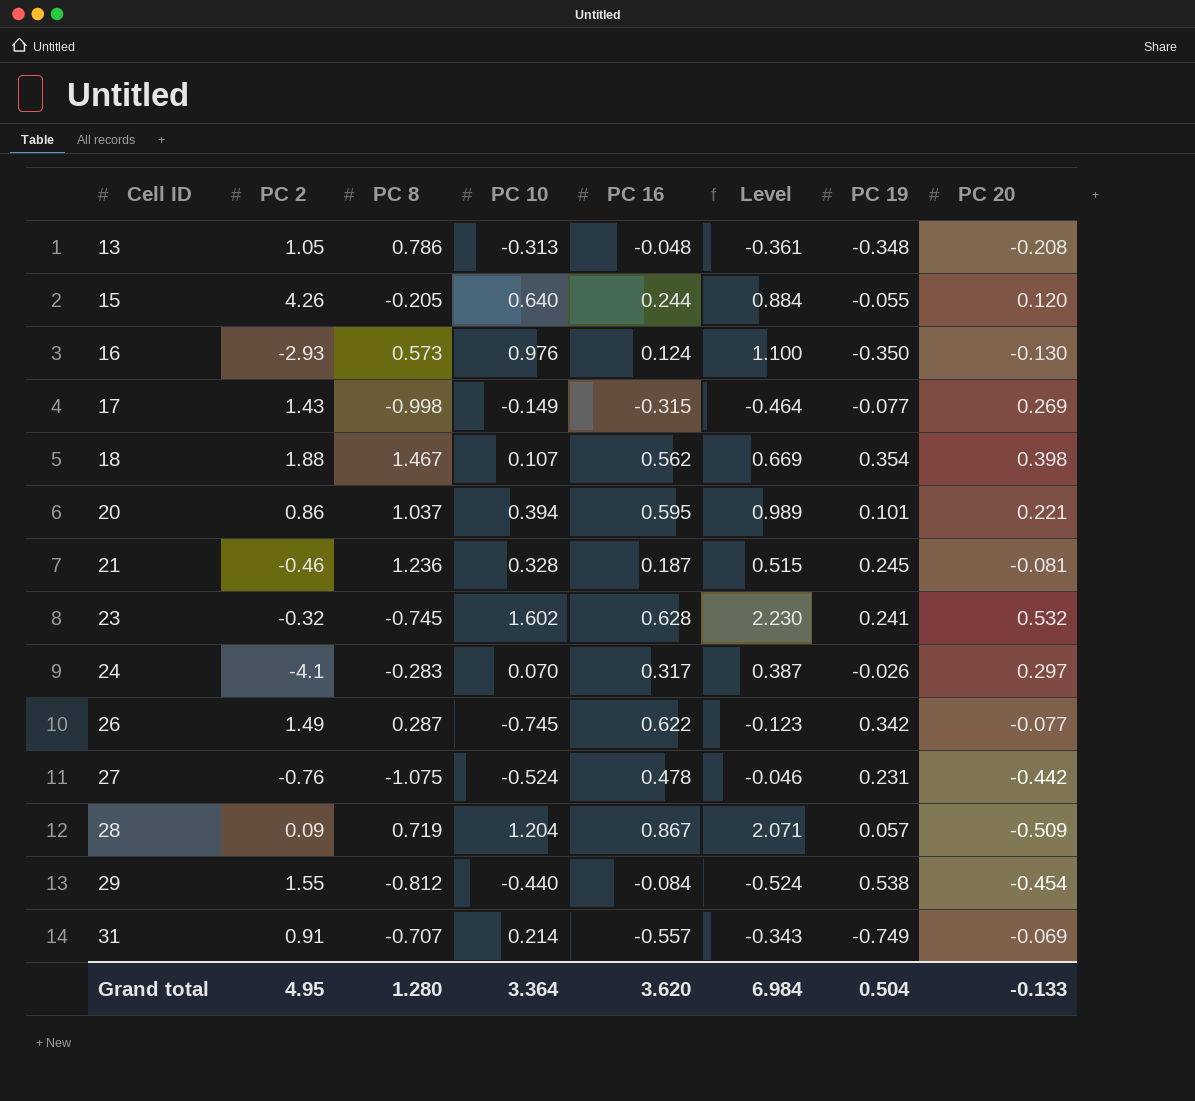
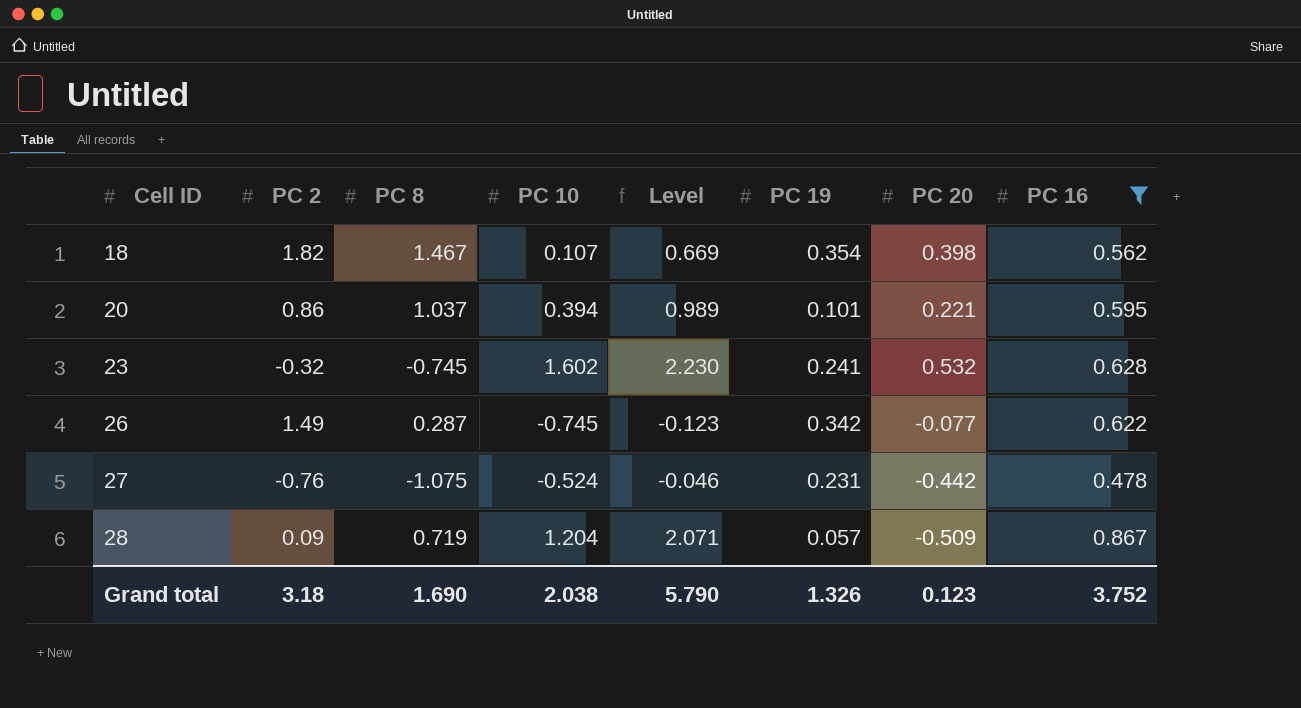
filter: none -> PC 16 >= 0.478
column PC 16 | position: 5 -> 8
18 | PC 2: 1.88 -> 1.82
Grand total | PC 2: 4.95 -> 3.18
Grand total | PC 8: 1.280 -> 1.690
Grand total | PC 10: 3.364 -> 2.038
Grand total | Level: 6.984 -> 5.790
Grand total | PC 19: 0.504 -> 1.326
Grand total | PC 20: -0.133 -> 0.123
Grand total | PC 16: 3.620 -> 3.752

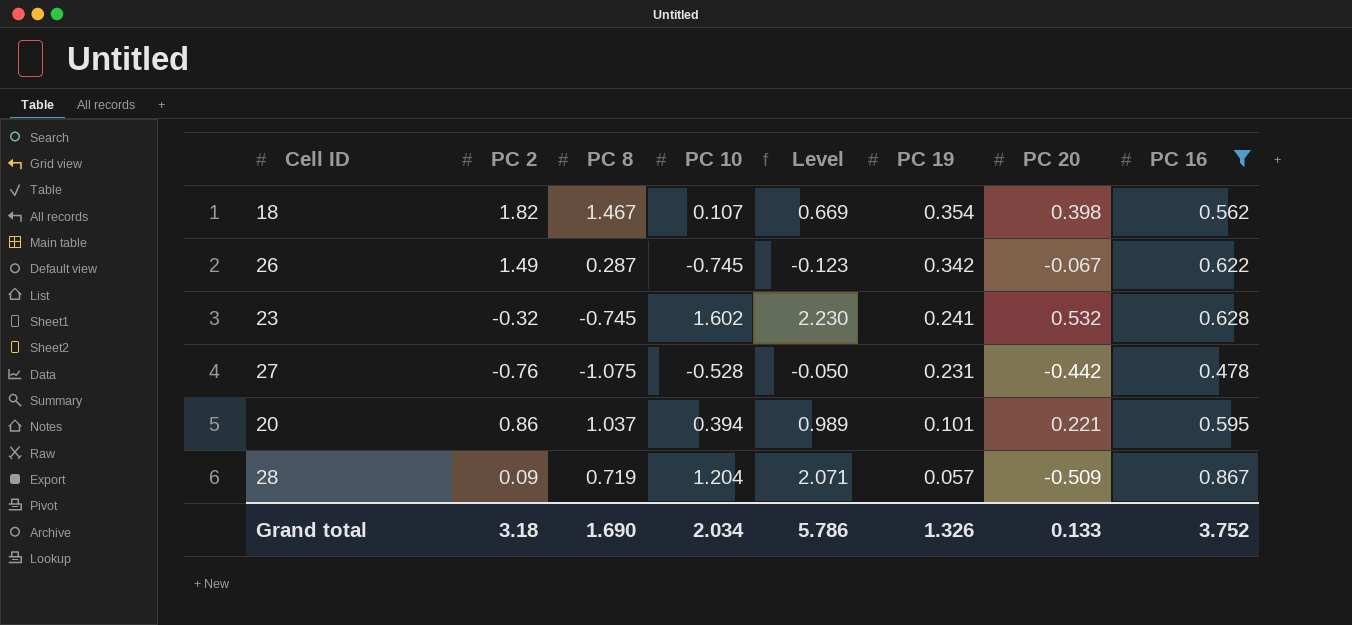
row order: Cell ID ascending -> PC 19 descending
26 | PC 20: -0.077 -> -0.067
27 | PC 10: -0.524 -> -0.528
27 | Level: -0.046 -> -0.050
Grand total | PC 10: 2.038 -> 2.034
Grand total | Level: 5.790 -> 5.786
Grand total | PC 20: 0.123 -> 0.133

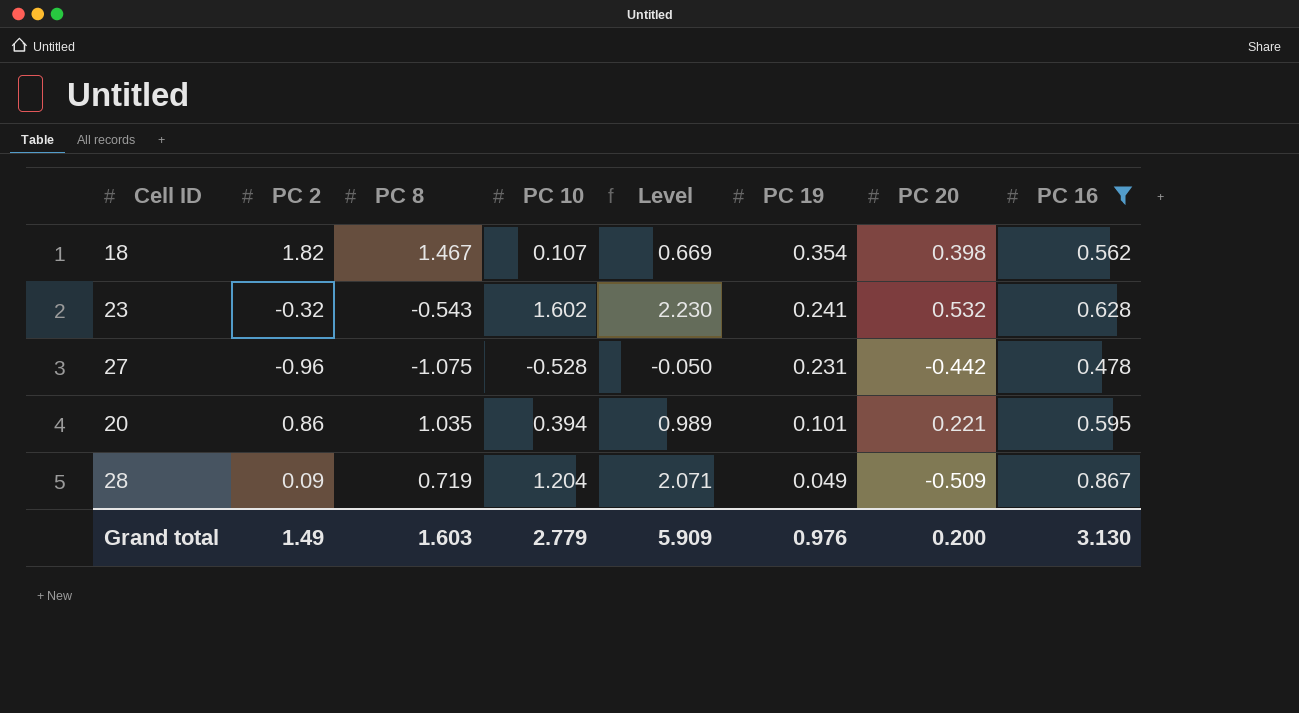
row 26: 1.49 | 0.287 | -0.745 | -0.123 | 0.342 | -0.067 | 0.622 -> none
23 | PC 8: -0.745 -> -0.543
27 | PC 2: -0.76 -> -0.96
20 | PC 8: 1.037 -> 1.035
28 | PC 19: 0.057 -> 0.049
Grand total | PC 2: 3.18 -> 1.49
Grand total | PC 8: 1.690 -> 1.603
Grand total | PC 10: 2.034 -> 2.779
Grand total | Level: 5.786 -> 5.909
Grand total | PC 19: 1.326 -> 0.976
Grand total | PC 20: 0.133 -> 0.200
Grand total | PC 16: 3.752 -> 3.130

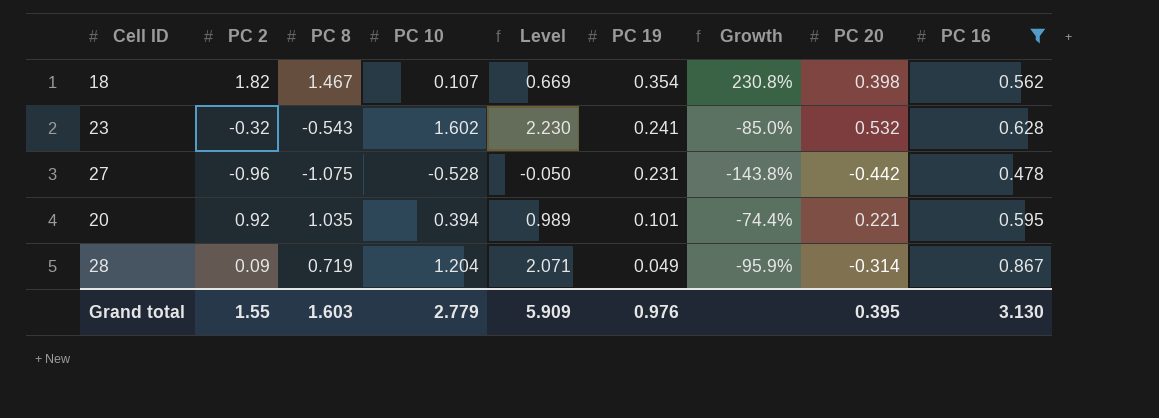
column Growth | formula: none -> ([PC 19] - [PC 10]) / [PC 10]
20 | PC 2: 0.86 -> 0.92
28 | PC 20: -0.509 -> -0.314
Grand total | PC 2: 1.49 -> 1.55
Grand total | PC 20: 0.200 -> 0.395

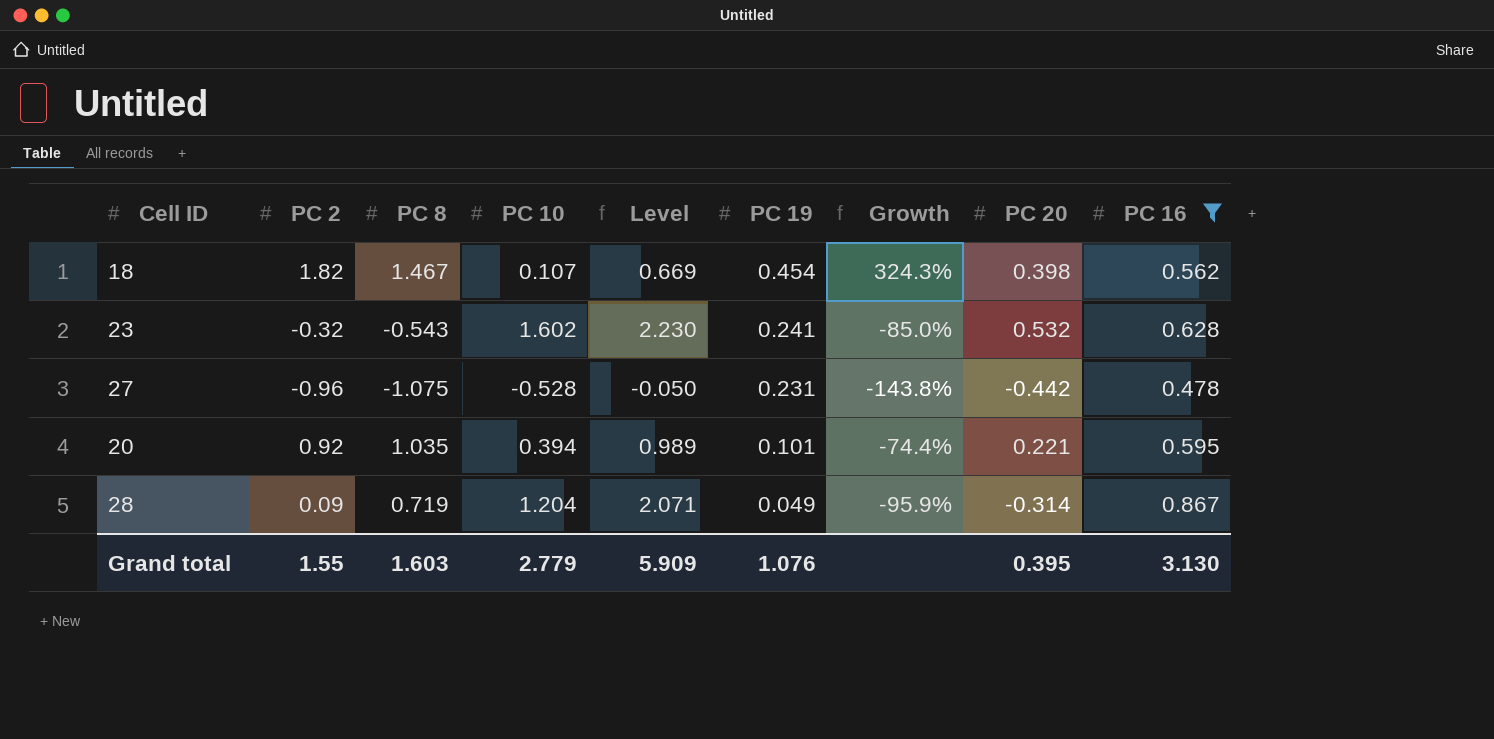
18 | PC 19: 0.354 -> 0.454
18 | Growth: 230.8% -> 324.3%
Grand total | PC 19: 0.976 -> 1.076

